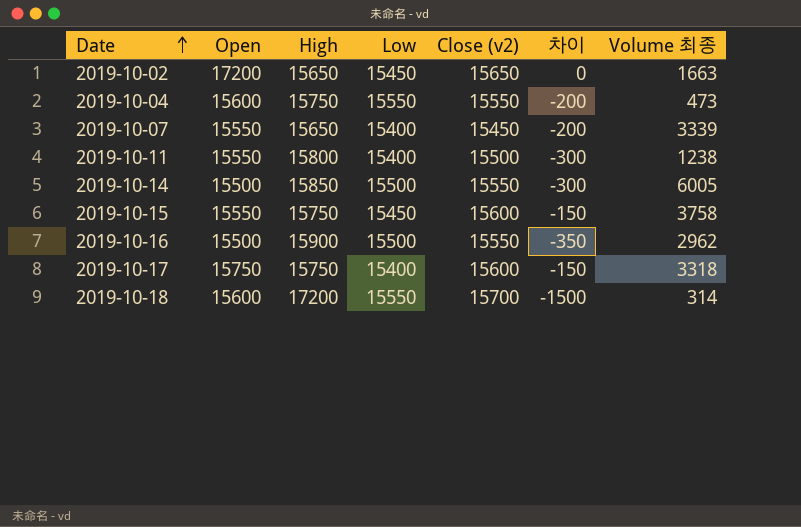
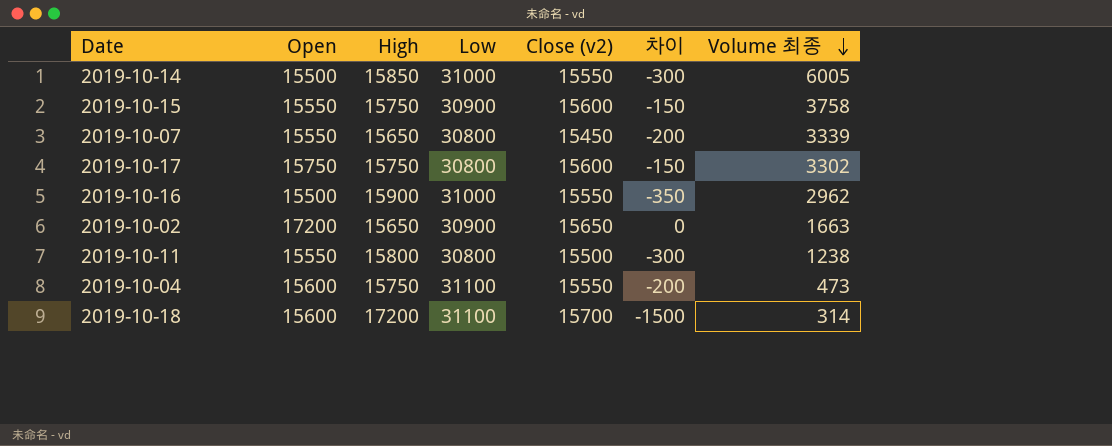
row order: Date ascending -> Volume 최종 descending
2019-10-14 | Low: 15500 -> 31000
2019-10-15 | Low: 15450 -> 30900
2019-10-07 | Low: 15400 -> 30800
2019-10-17 | Low: 15400 -> 30800
2019-10-17 | Volume 최종: 3318 -> 3302
2019-10-16 | Low: 15500 -> 31000
2019-10-02 | Low: 15450 -> 30900
2019-10-11 | Low: 15400 -> 30800
2019-10-04 | Low: 15550 -> 31100
2019-10-18 | Low: 15550 -> 31100

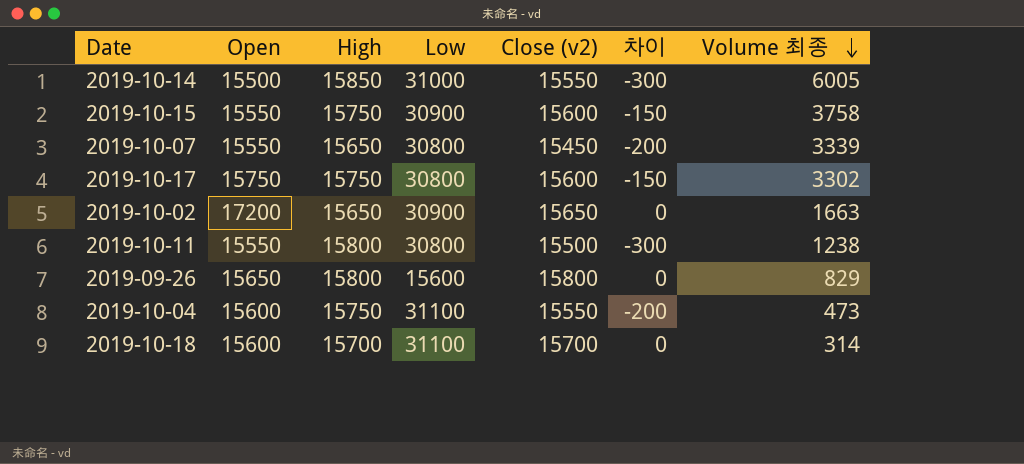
row 2019-10-16: 15500 | 15900 | 31000 | 15550 | -350 | 2962 -> none
row 2019-09-26: none -> 15650 | 15800 | 15600 | 15800 | 0 | 829
2019-10-18 | High: 17200 -> 15700
2019-10-18 | 차이: -1500 -> 0

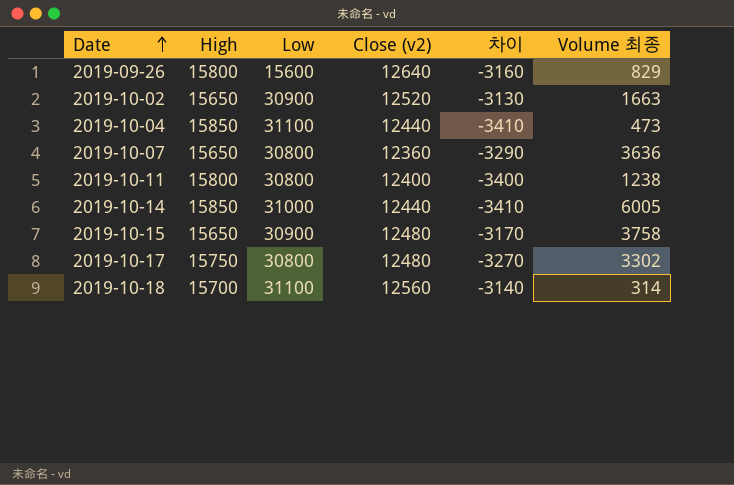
row order: Volume 최종 descending -> Date ascending
column Open | position: 2 -> none
2019-09-26 | Close (v2): 15800 -> 12640
2019-09-26 | 차이: 0 -> -3160
2019-10-02 | Close (v2): 15650 -> 12520
2019-10-02 | 차이: 0 -> -3130
2019-10-04 | High: 15750 -> 15850
2019-10-04 | Close (v2): 15550 -> 12440
2019-10-04 | 차이: -200 -> -3410
2019-10-07 | Close (v2): 15450 -> 12360
2019-10-07 | 차이: -200 -> -3290
2019-10-07 | Volume 최종: 3339 -> 3636
2019-10-11 | Close (v2): 15500 -> 12400
2019-10-11 | 차이: -300 -> -3400
2019-10-14 | Close (v2): 15550 -> 12440
2019-10-14 | 차이: -300 -> -3410
2019-10-15 | High: 15750 -> 15650
2019-10-15 | Close (v2): 15600 -> 12480
2019-10-15 | 차이: -150 -> -3170
2019-10-17 | Close (v2): 15600 -> 12480
2019-10-17 | 차이: -150 -> -3270
2019-10-18 | Close (v2): 15700 -> 12560
2019-10-18 | 차이: 0 -> -3140

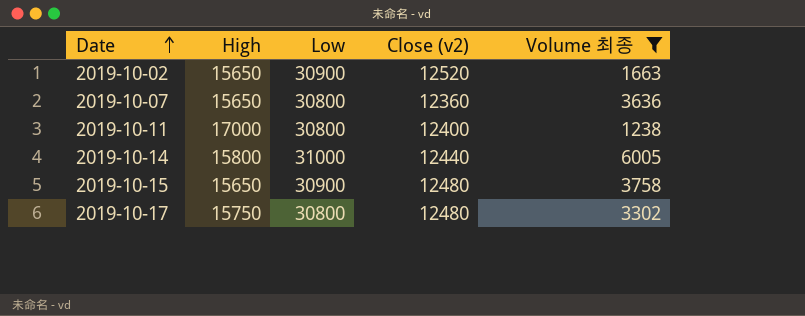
filter: none -> Volume 최종 >= 1238
column 차이 | formula: [Close (v2)] - [High] -> none
2019-10-11 | High: 15800 -> 17000
2019-10-14 | High: 15850 -> 15800

